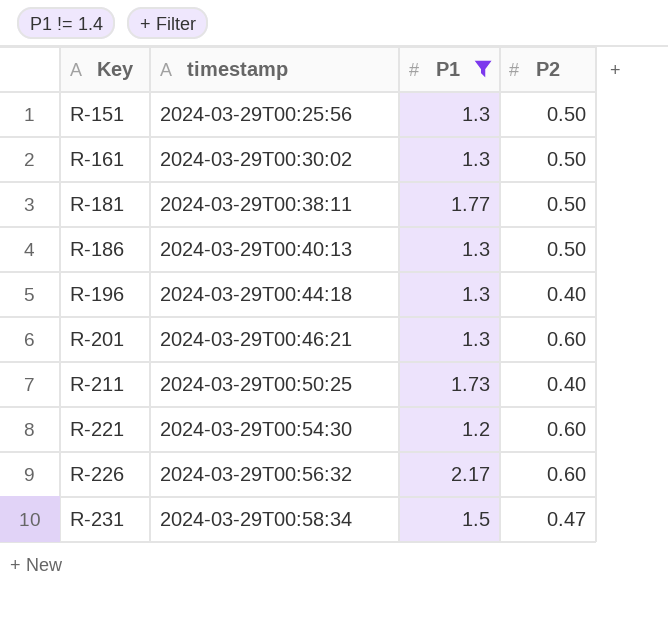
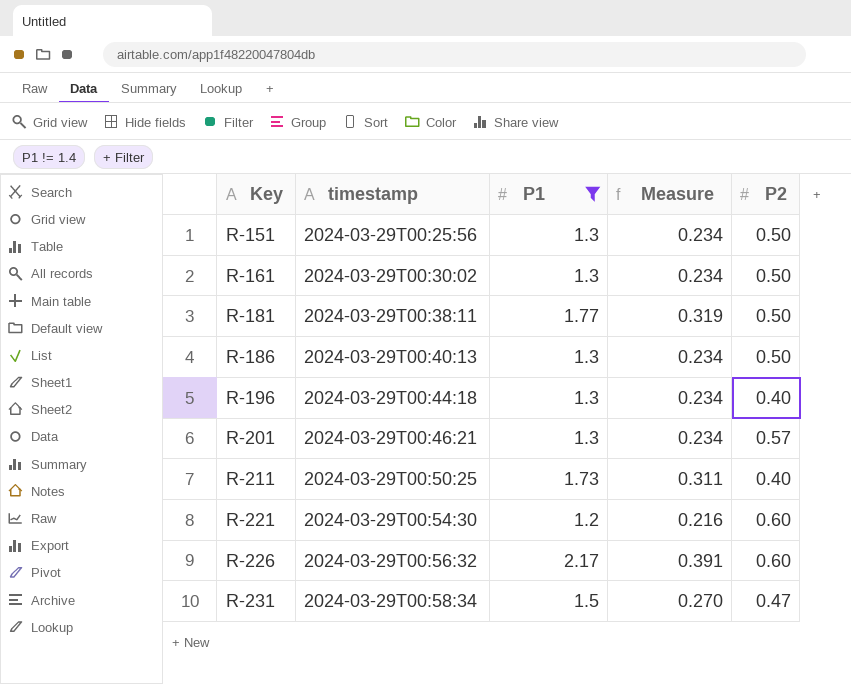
column Measure | formula: none -> [P1] * 0.18
R-201 | P2: 0.60 -> 0.57

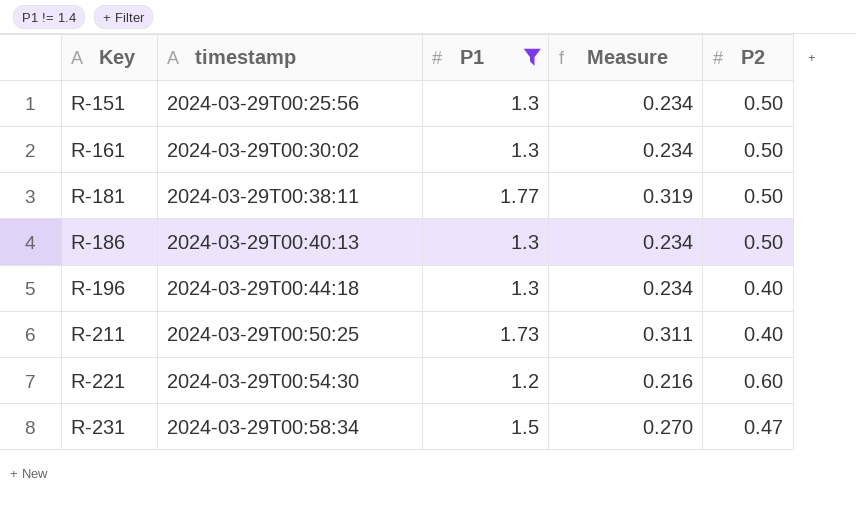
row R-201: 2024-03-29T00:46:21 | 1.3 | 0.234 | 0.57 -> none
row R-226: 2024-03-29T00:56:32 | 2.17 | 0.391 | 0.60 -> none

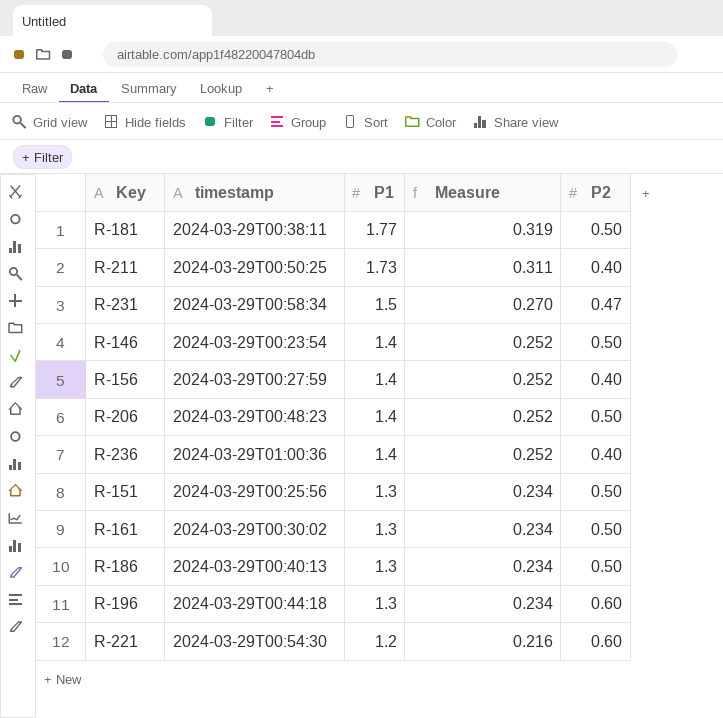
filter: P1 != 1.4 -> none
row order: Key ascending -> P1 descending
R-196 | P2: 0.40 -> 0.60

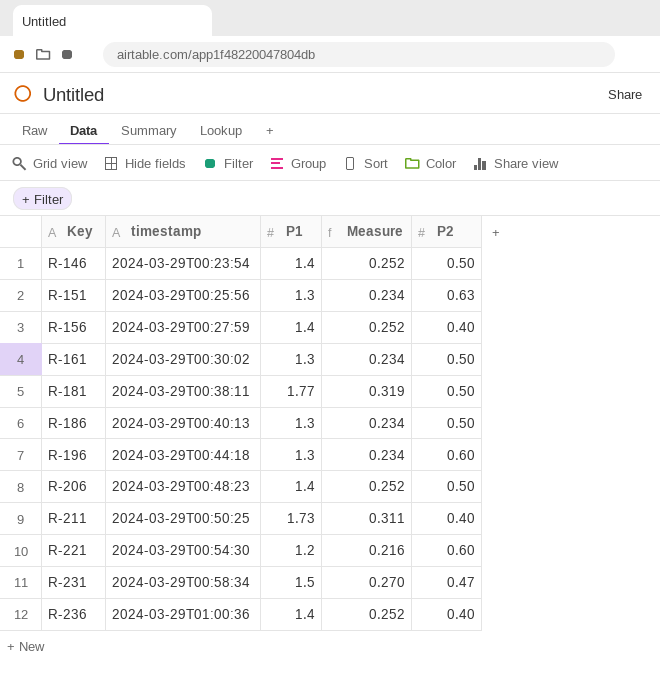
row order: P1 descending -> Key ascending
R-151 | P2: 0.50 -> 0.63

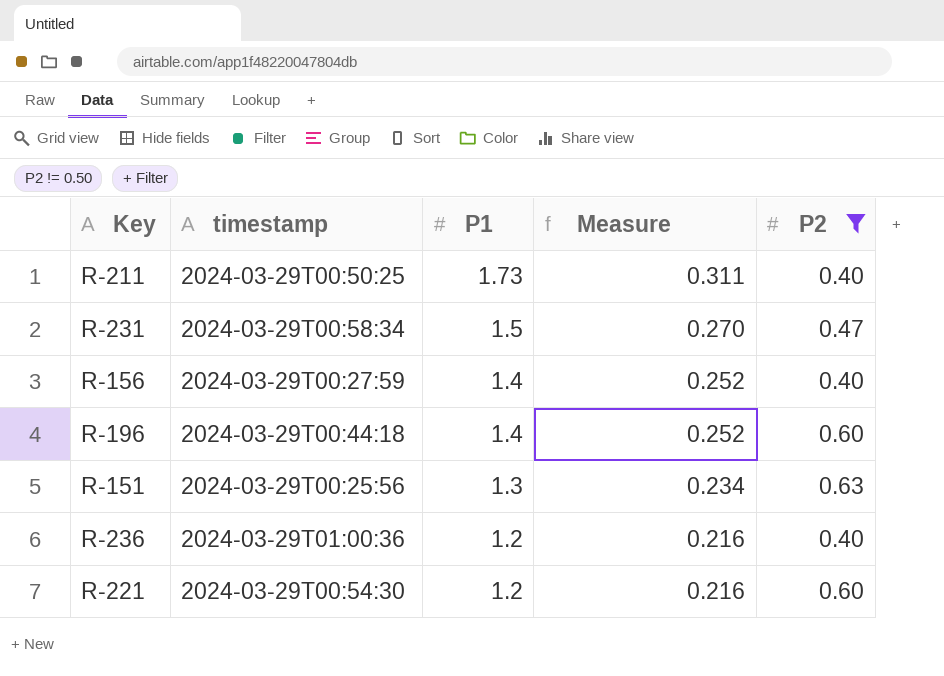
filter: none -> P2 != 0.50
row order: Key ascending -> P1 descending
R-196 | P1: 1.3 -> 1.4
R-196 | Measure: 0.234 -> 0.252
R-236 | P1: 1.4 -> 1.2
R-236 | Measure: 0.252 -> 0.216

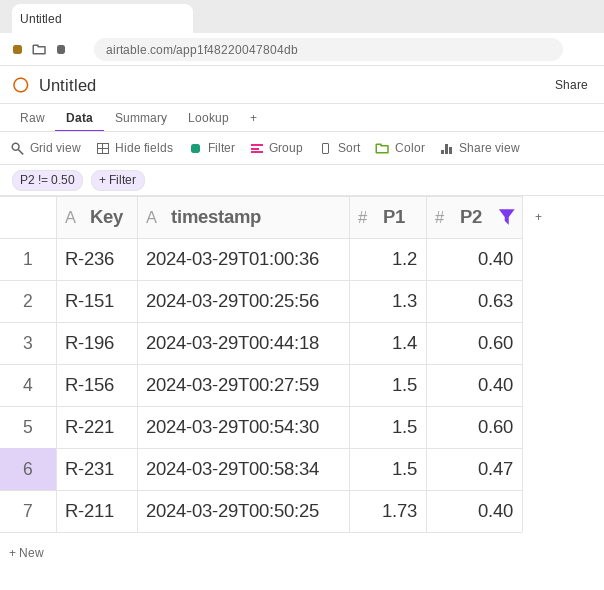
row order: P1 descending -> P1 ascending
column Measure | formula: [P1] * 0.18 -> none
R-156 | P1: 1.4 -> 1.5
R-221 | P1: 1.2 -> 1.5

